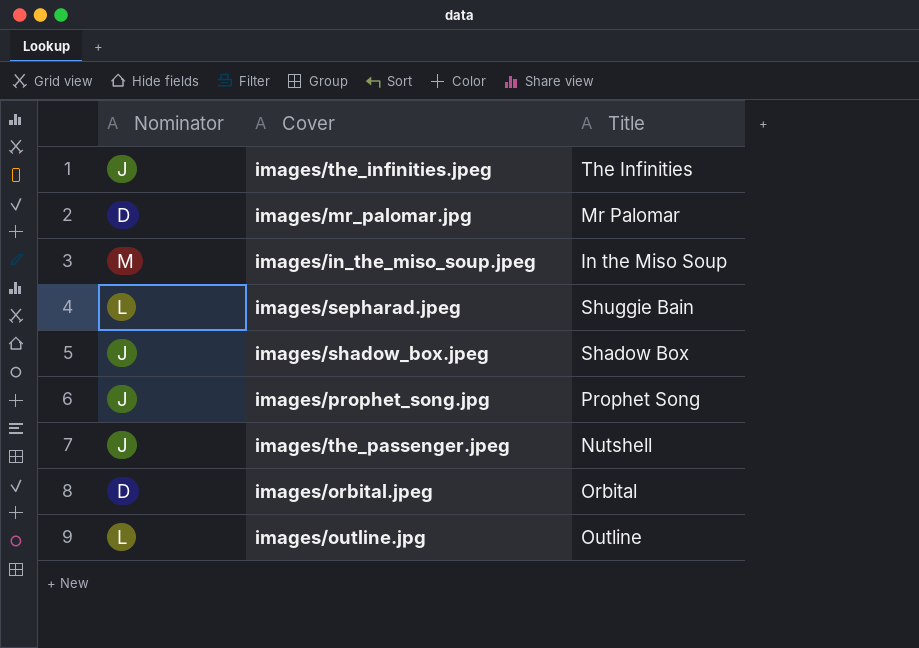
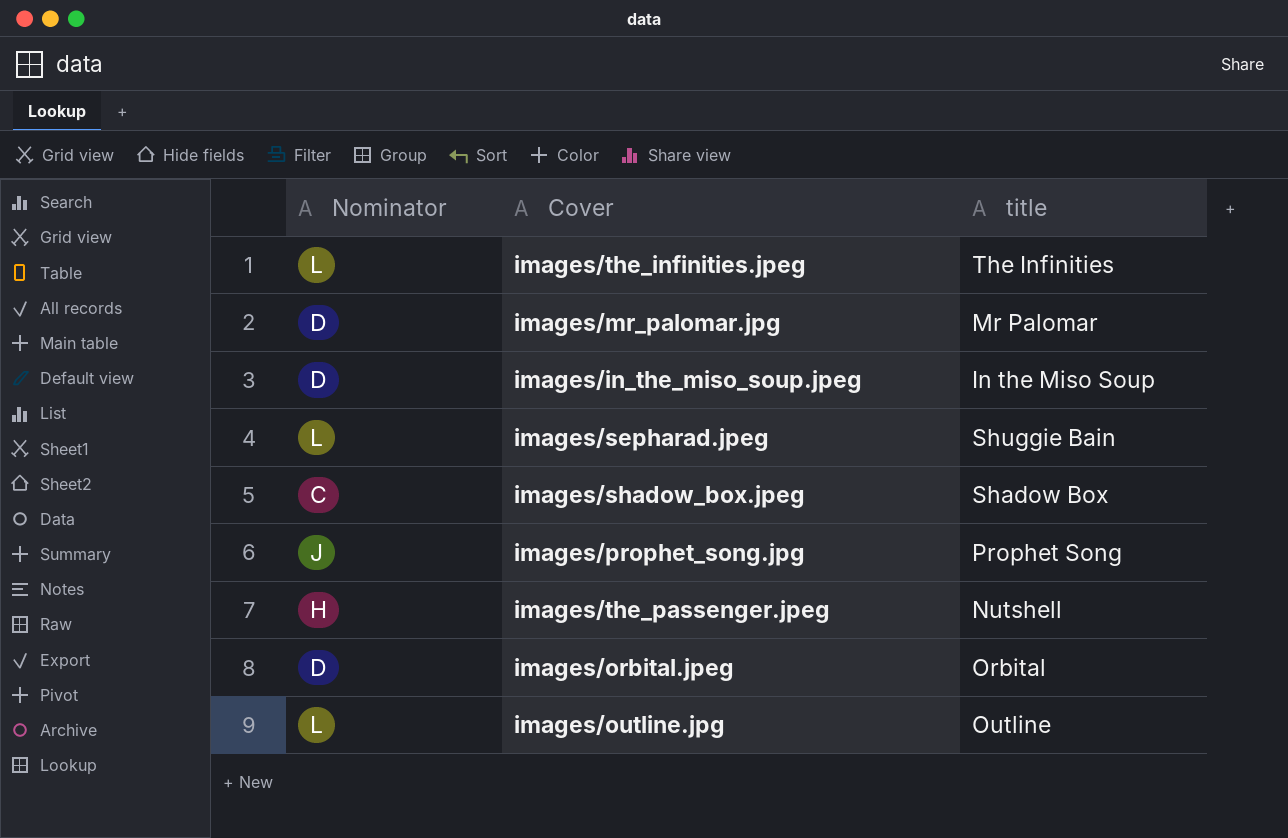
column name: Title -> title
images/the_infinities.jpeg | Nominator: J -> L
images/in_the_miso_soup.jpeg | Nominator: M -> D
images/shadow_box.jpeg | Nominator: J -> C
images/the_passenger.jpeg | Nominator: J -> H

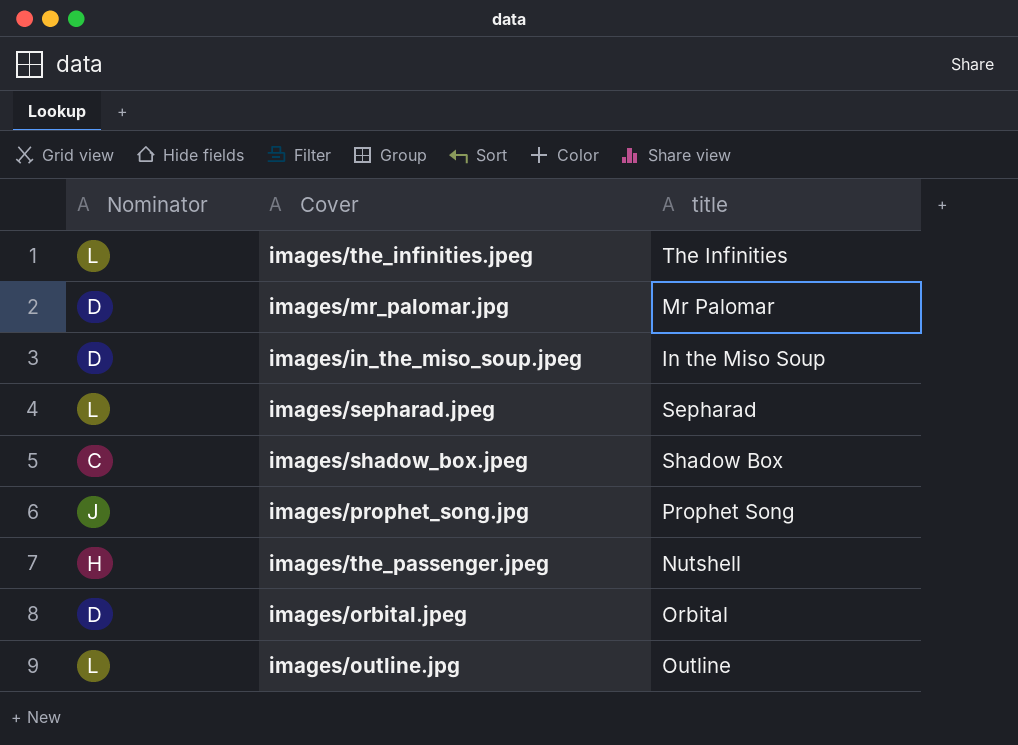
images/sepharad.jpeg | title: Shuggie Bain -> Sepharad

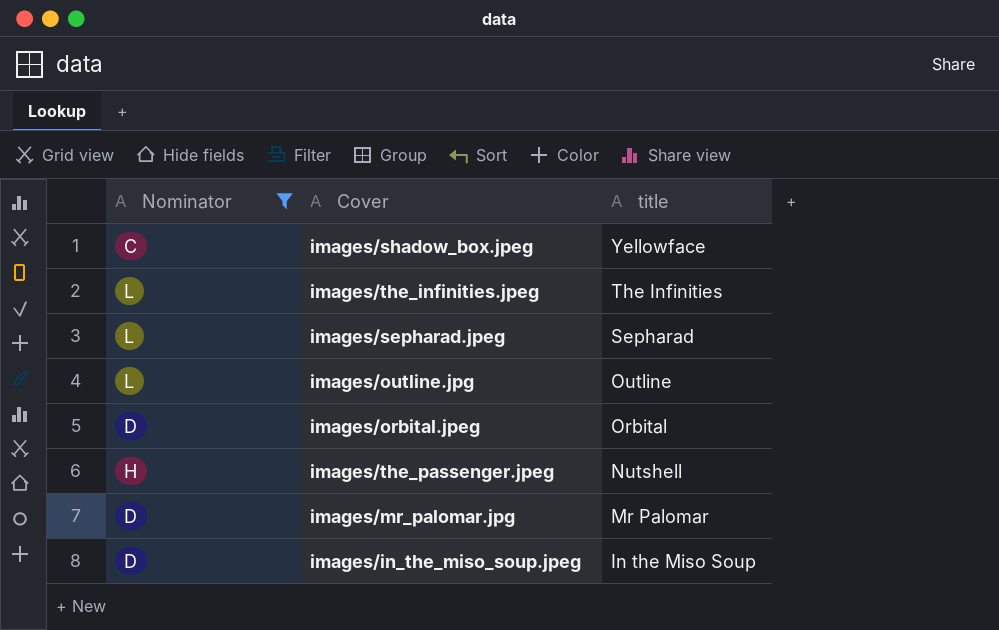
filter: none -> Nominator != J
row order: none -> title descending
images/shadow_box.jpeg | title: Shadow Box -> Yellowface

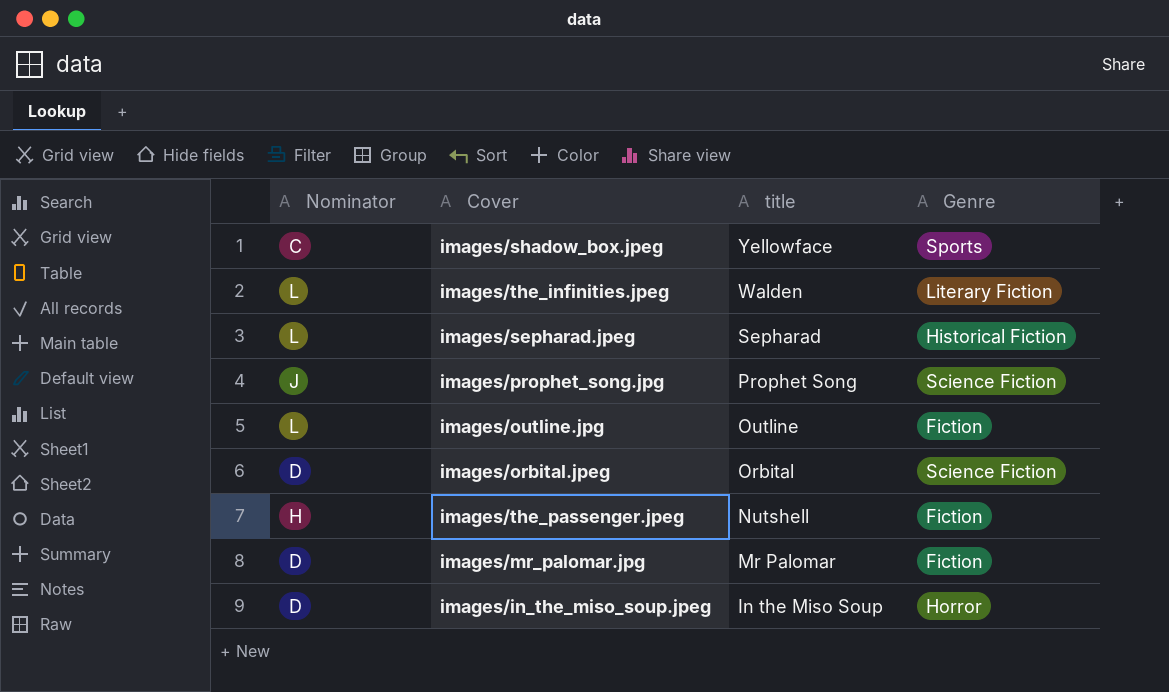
filter: Nominator != J -> none
column Genre | position: none -> 4
images/the_infinities.jpeg | title: The Infinities -> Walden

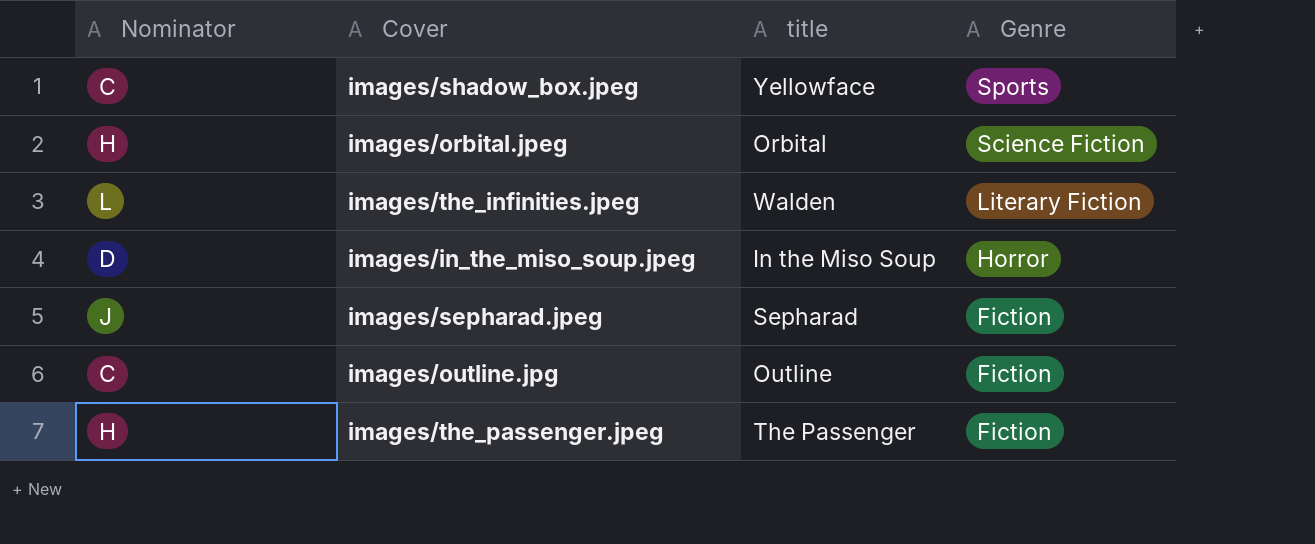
row order: title descending -> Genre descending
row images/prophet_song.jpg: J | Prophet Song | Science Fiction -> none
row images/mr_palomar.jpg: D | Mr Palomar | Fiction -> none
images/orbital.jpeg | Nominator: D -> H
images/sepharad.jpeg | Nominator: L -> J
images/sepharad.jpeg | Genre: Historical Fiction -> Fiction
images/outline.jpg | Nominator: L -> C
images/the_passenger.jpeg | title: Nutshell -> The Passenger

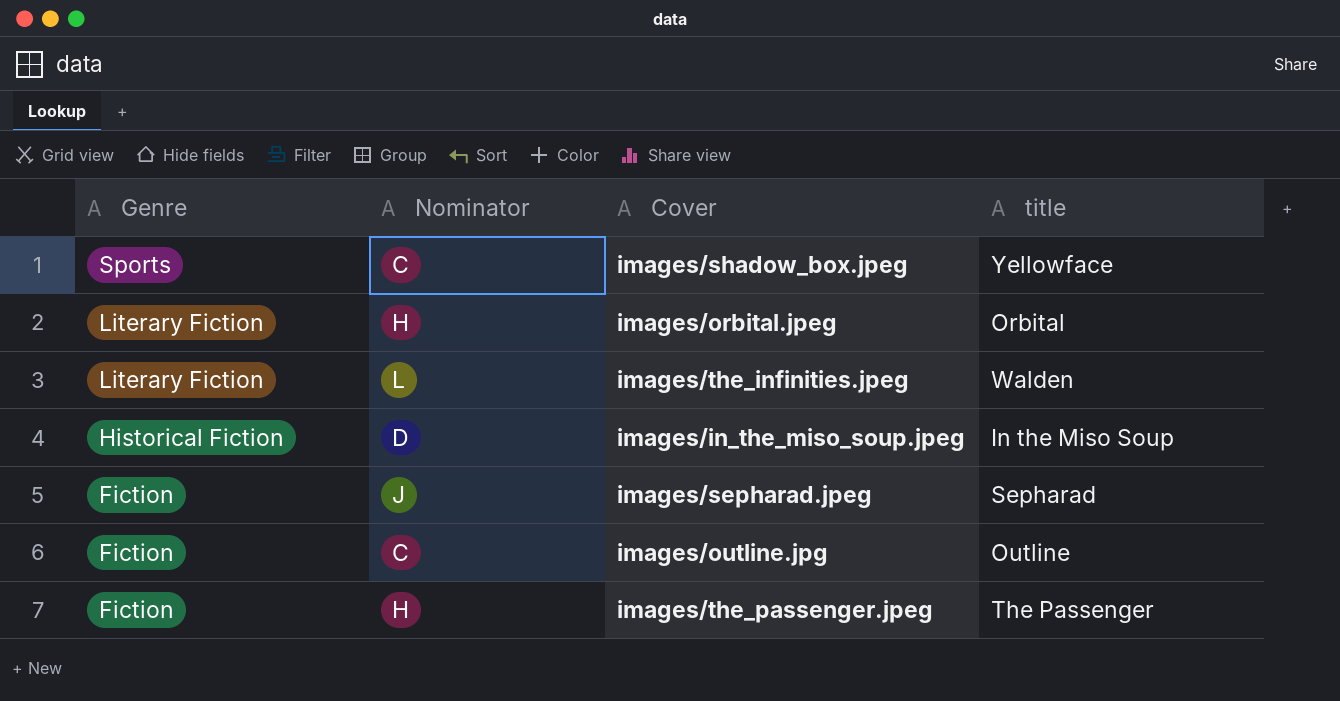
column Genre | position: 4 -> 1
images/orbital.jpeg | Genre: Science Fiction -> Literary Fiction
images/in_the_miso_soup.jpeg | Genre: Horror -> Historical Fiction

